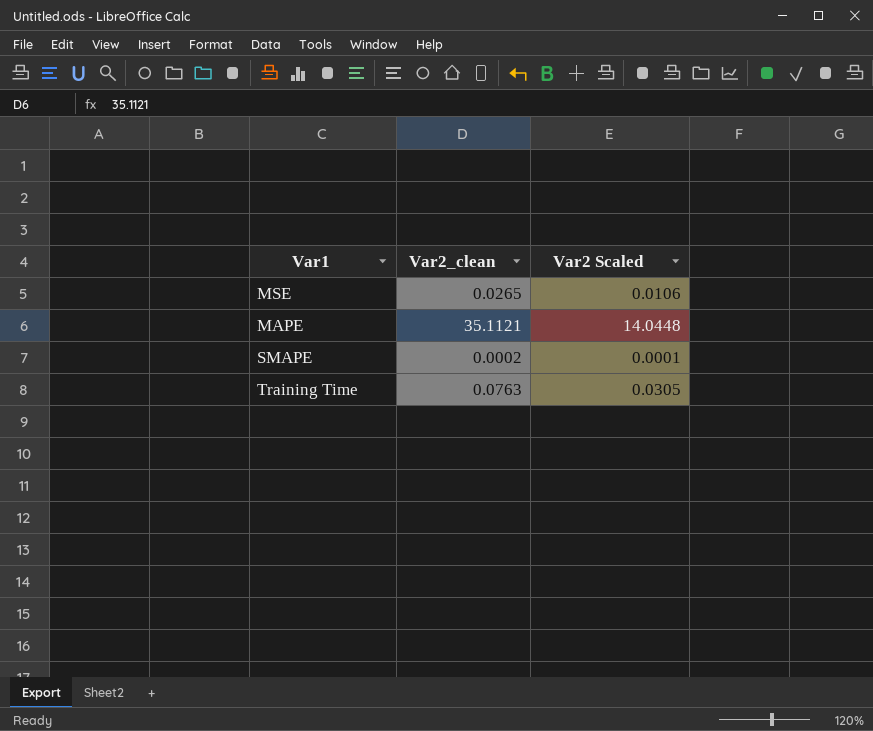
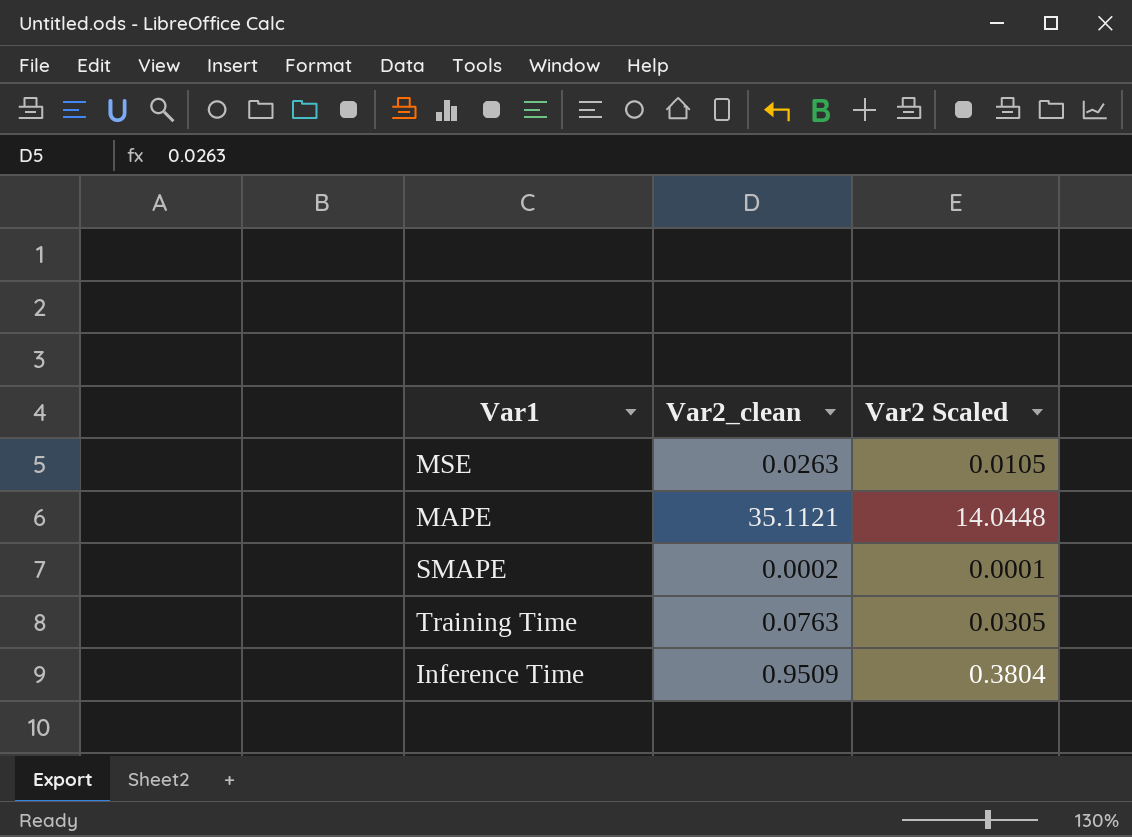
MSE | Var2_clean: 0.0265 -> 0.0263
MSE | Var2 Scaled: 0.0106 -> 0.0105
row Inference Time: none -> 0.9509 | 0.3804

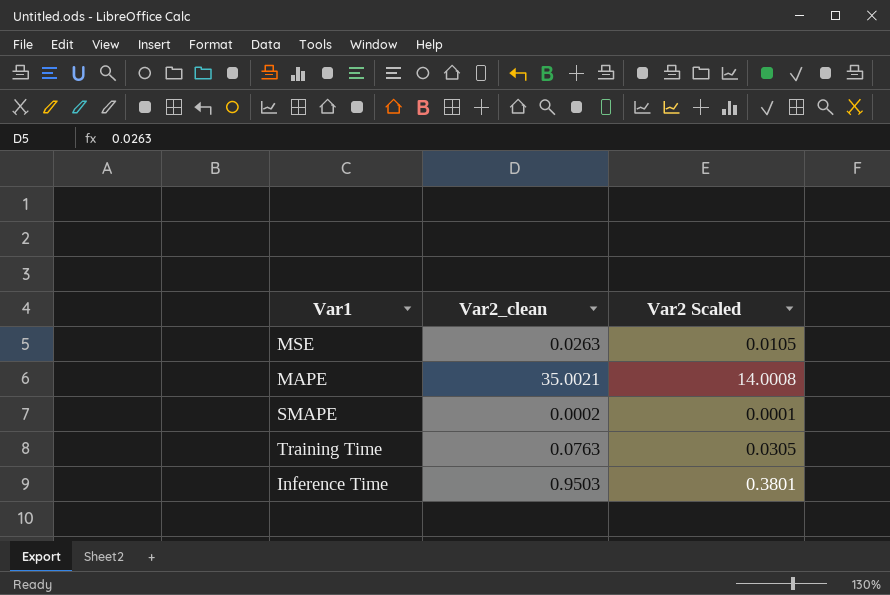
MAPE | Var2_clean: 35.1121 -> 35.0021
MAPE | Var2 Scaled: 14.0448 -> 14.0008
Inference Time | Var2_clean: 0.9509 -> 0.9503
Inference Time | Var2 Scaled: 0.3804 -> 0.3801

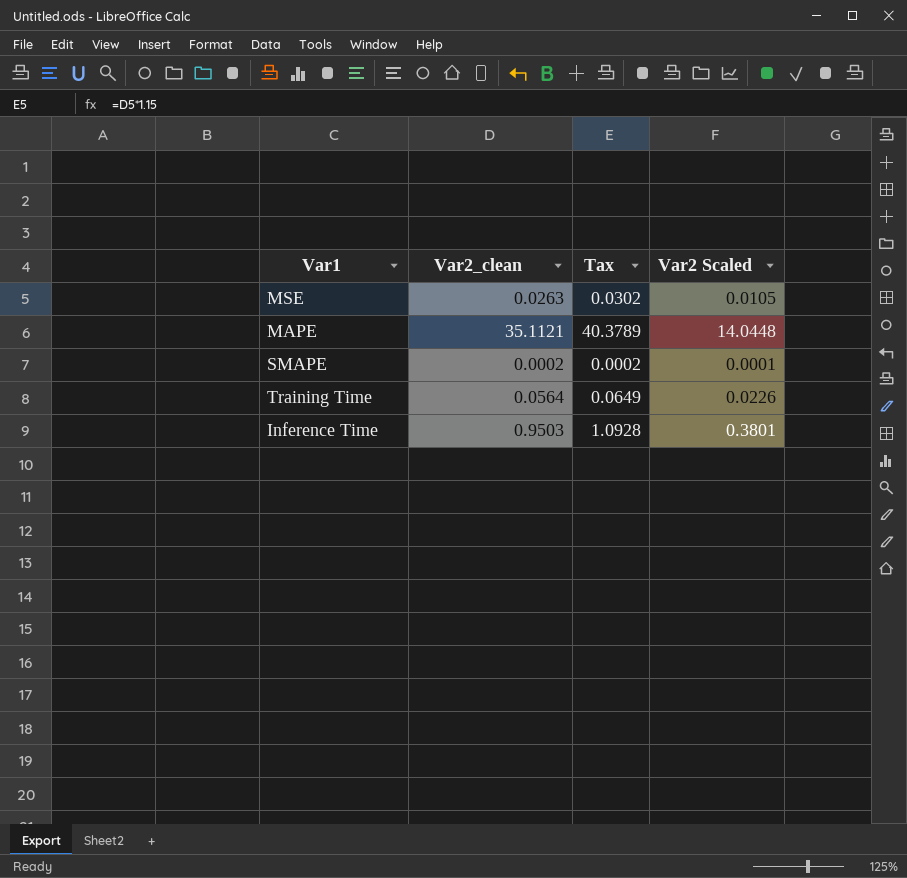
column Tax | formula: none -> [Var2_clean] * 1.15
MAPE | Var2_clean: 35.0021 -> 35.1121
MAPE | Var2 Scaled: 14.0008 -> 14.0448
Training Time | Var2_clean: 0.0763 -> 0.0564
Training Time | Var2 Scaled: 0.0305 -> 0.0226

